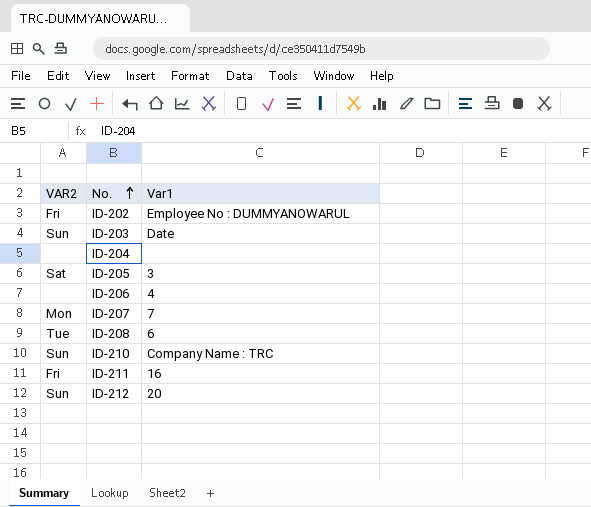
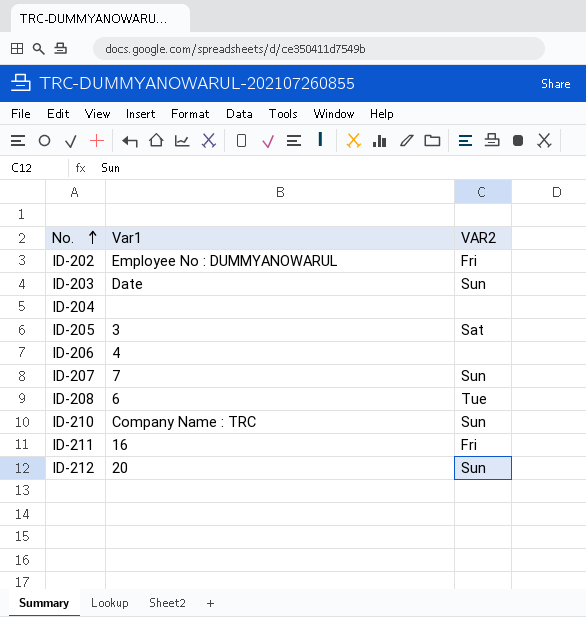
column VAR2 | position: 1 -> 3
ID-207 | VAR2: Mon -> Sun

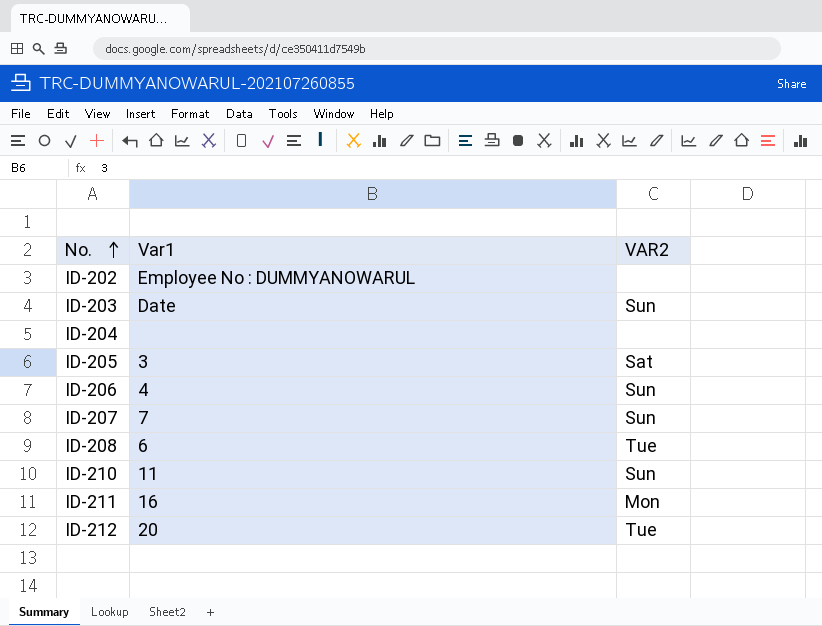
ID-202 | VAR2: Fri -> none
ID-206 | VAR2: none -> Sun
ID-210 | Var1: Company Name : TRC -> 11
ID-211 | VAR2: Fri -> Mon
ID-212 | VAR2: Sun -> Tue

